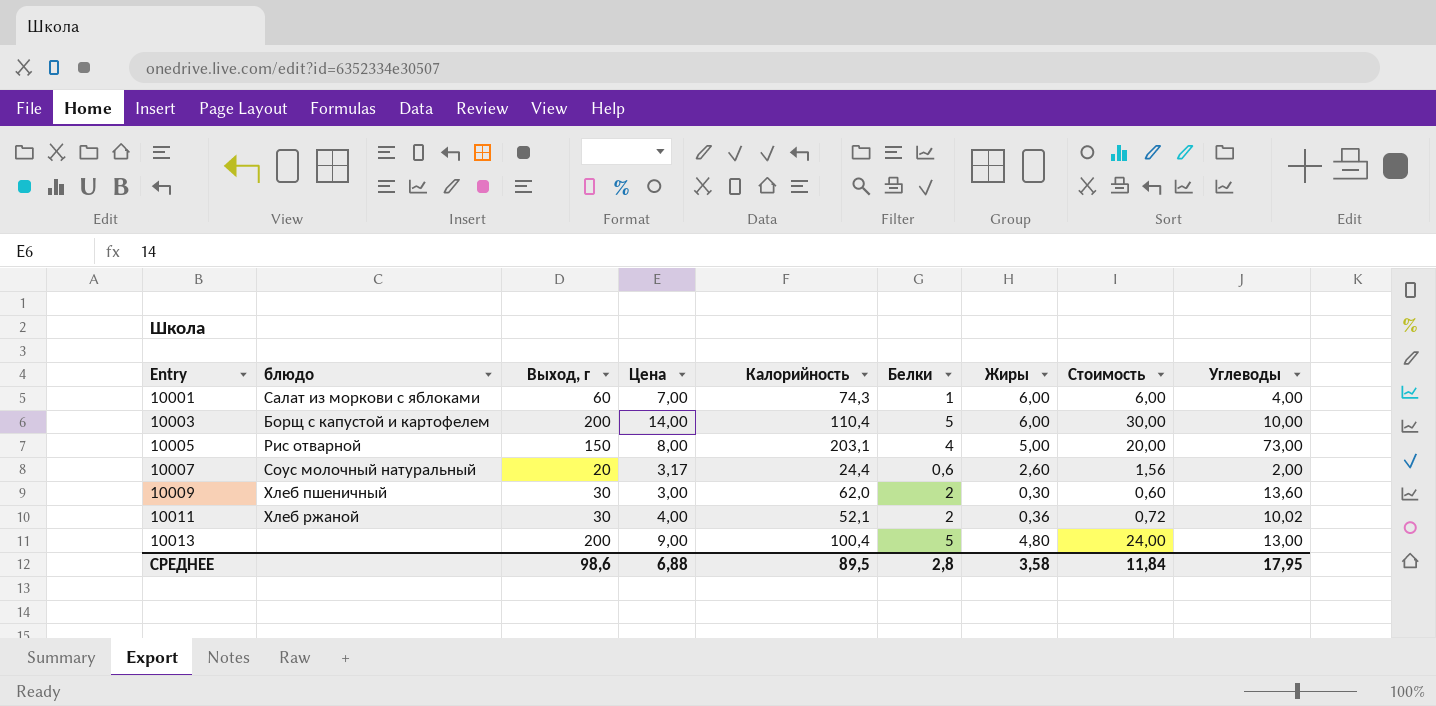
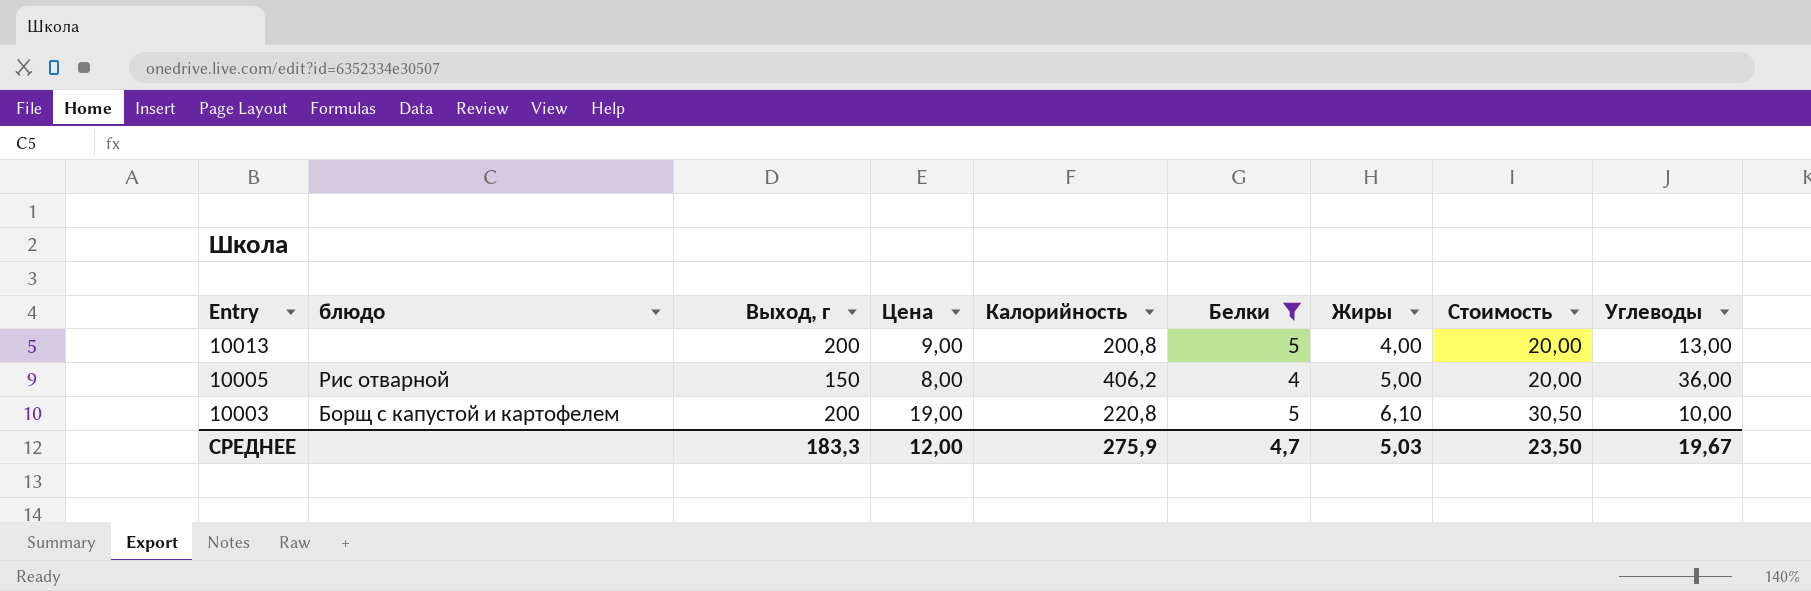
filter: none -> Белки >= 4
row order: Entry ascending -> Entry descending
10013 | Калорийность: 100,4 -> 200,8
10013 | Жиры: 4,80 -> 4,00
10013 | Стоимость: 24,00 -> 20,00
10005 | Калорийность: 203,1 -> 406,2
10005 | Углеводы: 73,00 -> 36,00
10003 | Цена: 14,00 -> 19,00
10003 | Калорийность: 110,4 -> 220,8
10003 | Жиры: 6,00 -> 6,10
10003 | Стоимость: 30,00 -> 30,50
СРЕДНЕЕ | Выход, г: 98,6 -> 183,3
СРЕДНЕЕ | Цена: 6,88 -> 12,00
СРЕДНЕЕ | Калорийность: 89,5 -> 275,9
СРЕДНЕЕ | Белки: 2,8 -> 4,7
СРЕДНЕЕ | Жиры: 3,58 -> 5,03
СРЕДНЕЕ | Стоимость: 11,84 -> 23,50
СРЕДНЕЕ | Углеводы: 17,95 -> 19,67

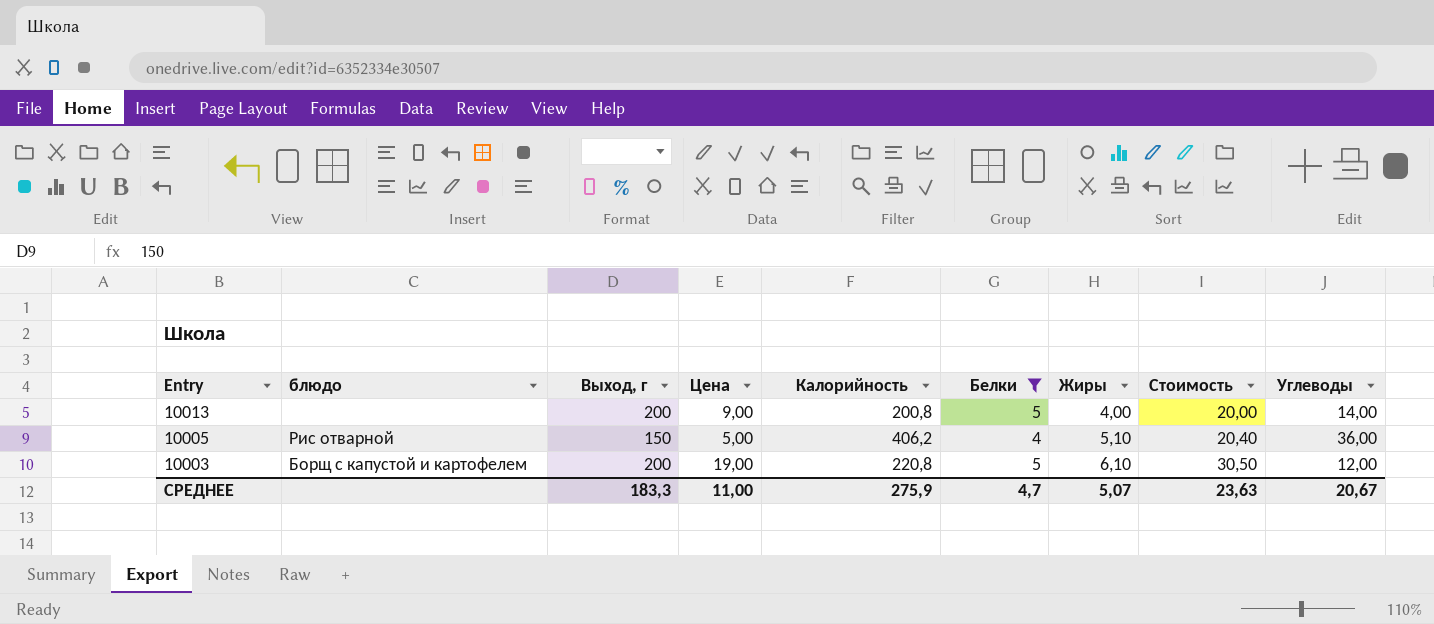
10013 | Углеводы: 13,00 -> 14,00
10005 | Цена: 8,00 -> 5,00
10005 | Жиры: 5,00 -> 5,10
10005 | Стоимость: 20,00 -> 20,40
10003 | Углеводы: 10,00 -> 12,00
СРЕДНЕЕ | Цена: 12,00 -> 11,00
СРЕДНЕЕ | Жиры: 5,03 -> 5,07
СРЕДНЕЕ | Стоимость: 23,50 -> 23,63
СРЕДНЕЕ | Углеводы: 19,67 -> 20,67

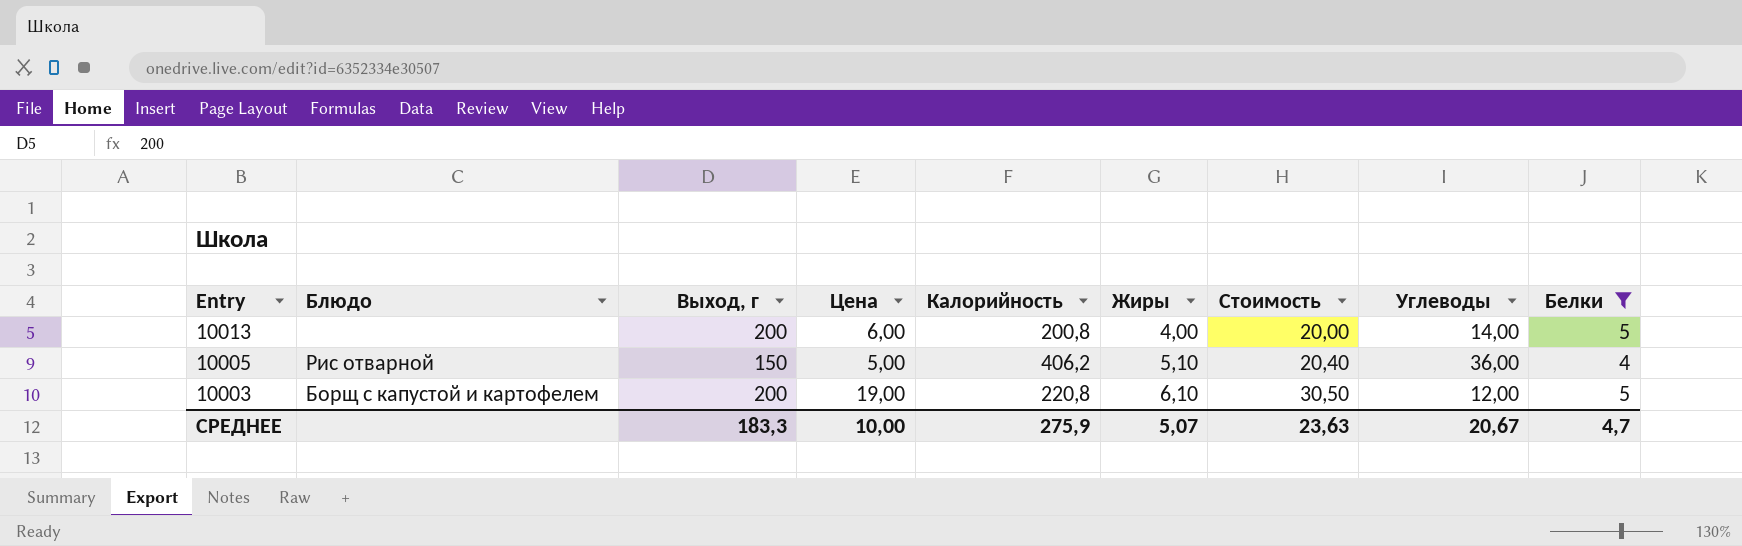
column name: блюдо -> Блюдо
column Белки | position: 6 -> 9
10013 | Цена: 9,00 -> 6,00
СРЕДНЕЕ | Цена: 11,00 -> 10,00

